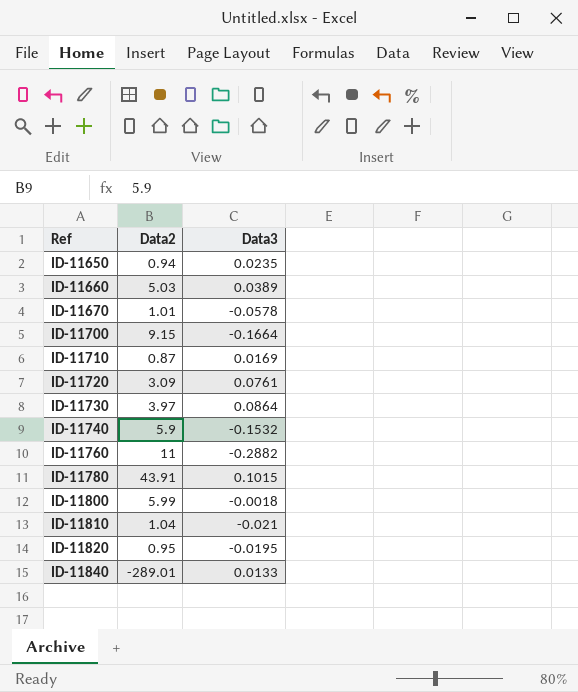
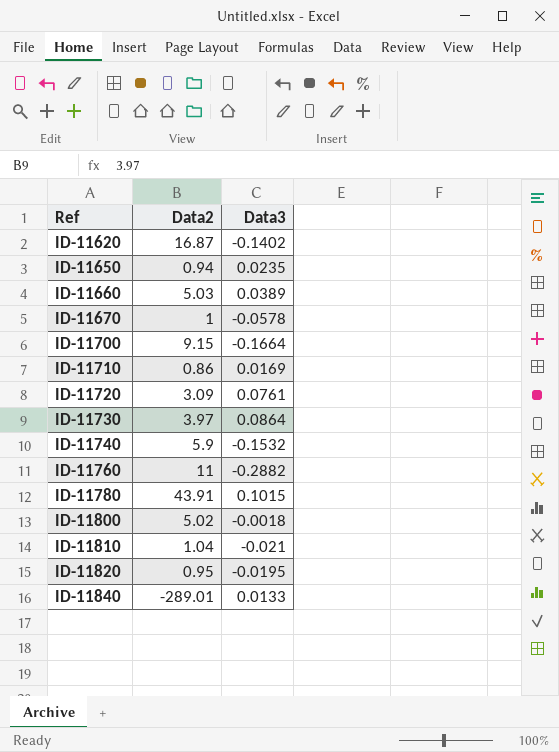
row ID-11620: none -> 16.87 | -0.1402
ID-11670 | Data2: 1.01 -> 1
ID-11710 | Data2: 0.87 -> 0.86
ID-11800 | Data2: 5.99 -> 5.02

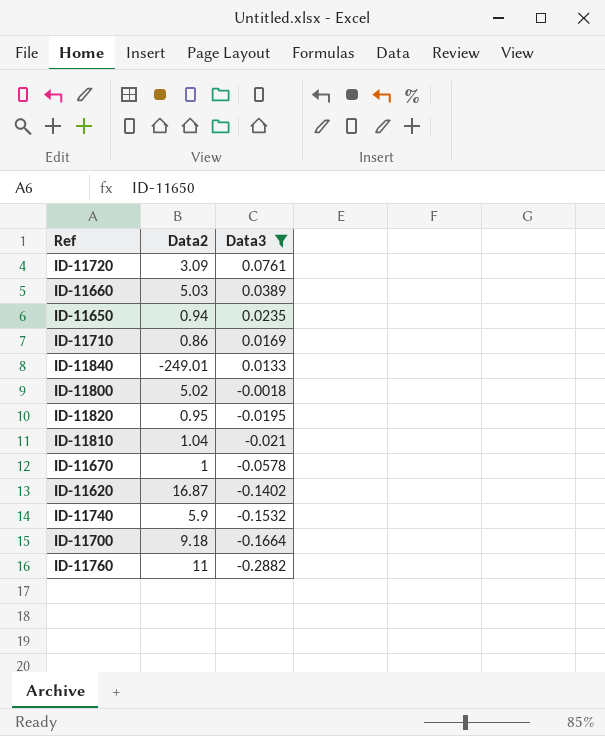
filter: none -> Data3 <= 0.0761
row order: Ref ascending -> Data3 descending
ID-11840 | Data2: -289.01 -> -249.01
ID-11700 | Data2: 9.15 -> 9.18

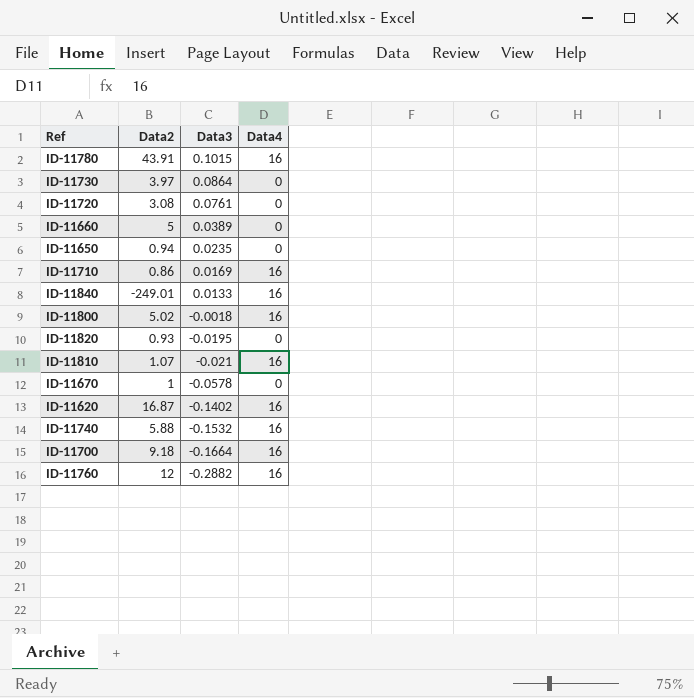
filter: Data3 <= 0.0761 -> none
column Data4 | position: none -> 4
ID-11720 | Data2: 3.09 -> 3.08
ID-11660 | Data2: 5.03 -> 5
ID-11820 | Data2: 0.95 -> 0.93
ID-11810 | Data2: 1.04 -> 1.07
ID-11740 | Data2: 5.9 -> 5.88
ID-11760 | Data2: 11 -> 12

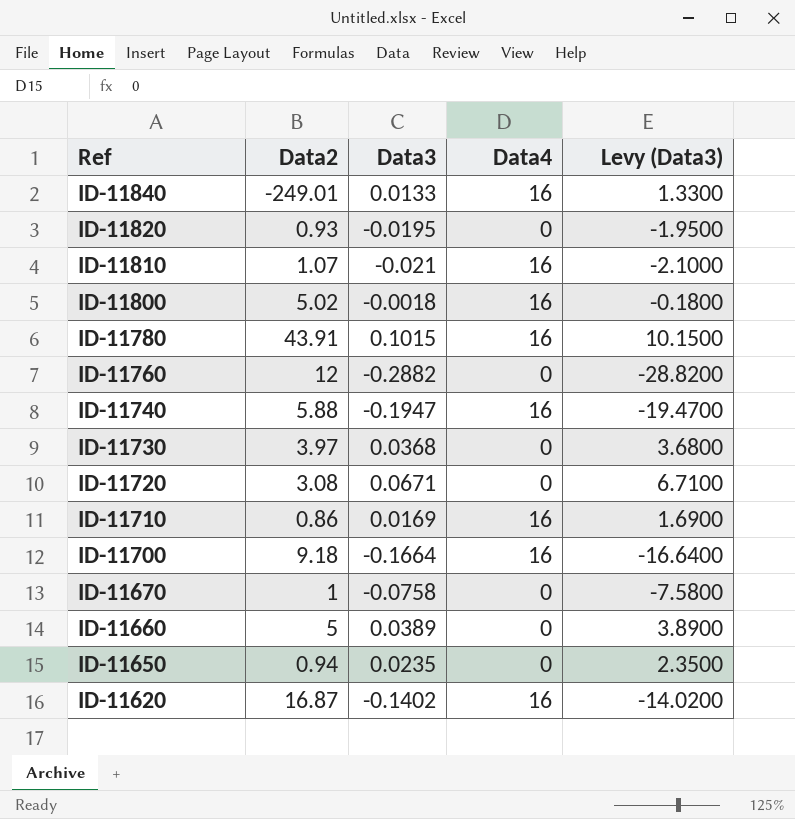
row order: Data3 descending -> Ref descending
column Levy (Data3) | formula: none -> [Data3] * 100
ID-11760 | Data4: 16 -> 0
ID-11740 | Data3: -0.1532 -> -0.1947
ID-11730 | Data3: 0.0864 -> 0.0368
ID-11720 | Data3: 0.0761 -> 0.0671
ID-11670 | Data3: -0.0578 -> -0.0758

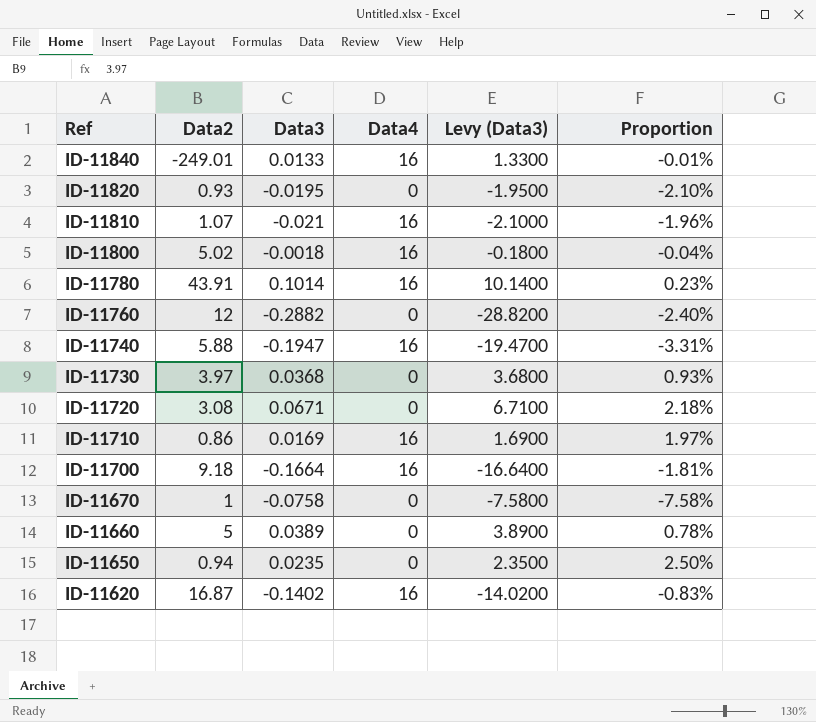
column Proportion | formula: none -> [Data3] / [Data2]
ID-11780 | Data3: 0.1015 -> 0.1014
ID-11780 | Levy (Data3): 10.1500 -> 10.1400

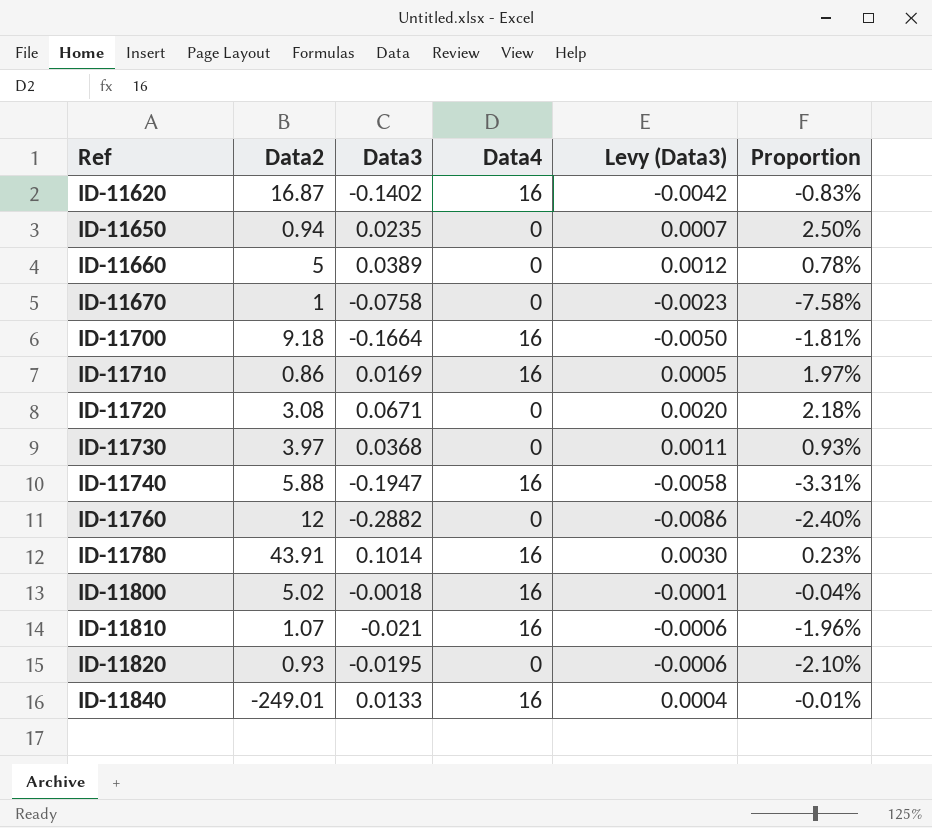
row order: Ref descending -> Ref ascending
column Levy (Data3) | formula: [Data3] * 100 -> [Data3] * 0.03

